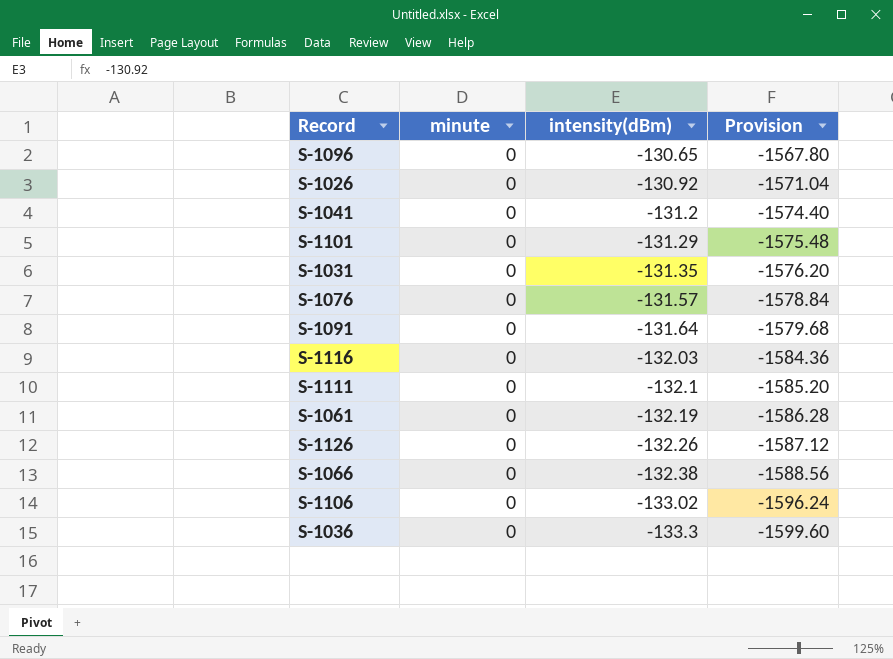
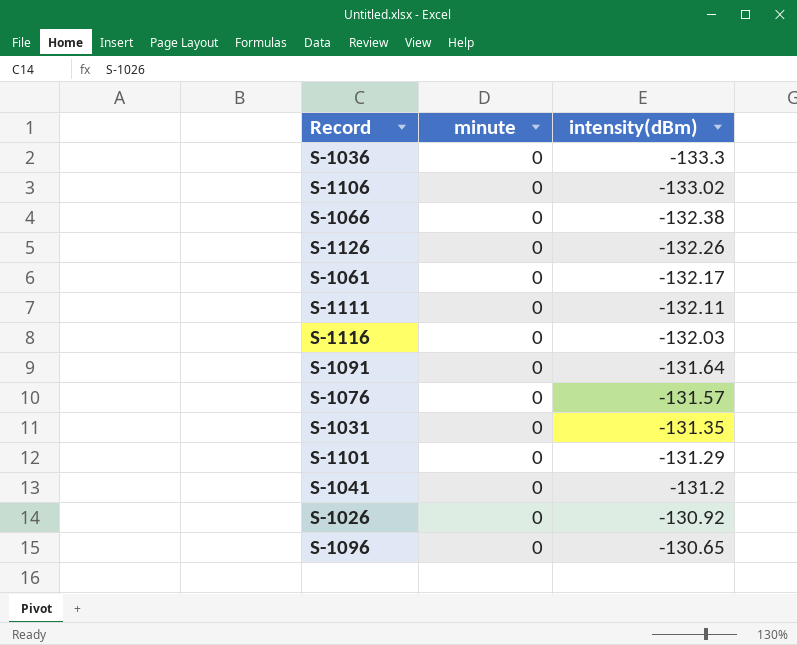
row order: intensity(dBm) descending -> intensity(dBm) ascending
column Provision | formula: [intensity(dBm)] * 12 -> none
S-1061 | intensity(dBm): -132.19 -> -132.17
S-1111 | intensity(dBm): -132.1 -> -132.11

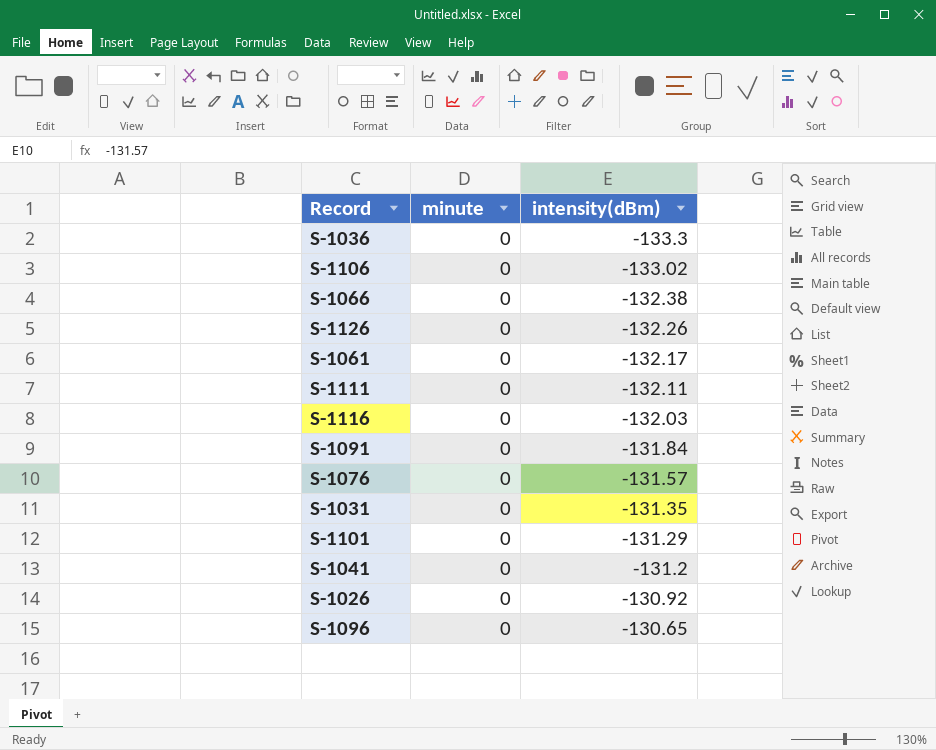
S-1091 | intensity(dBm): -131.64 -> -131.84

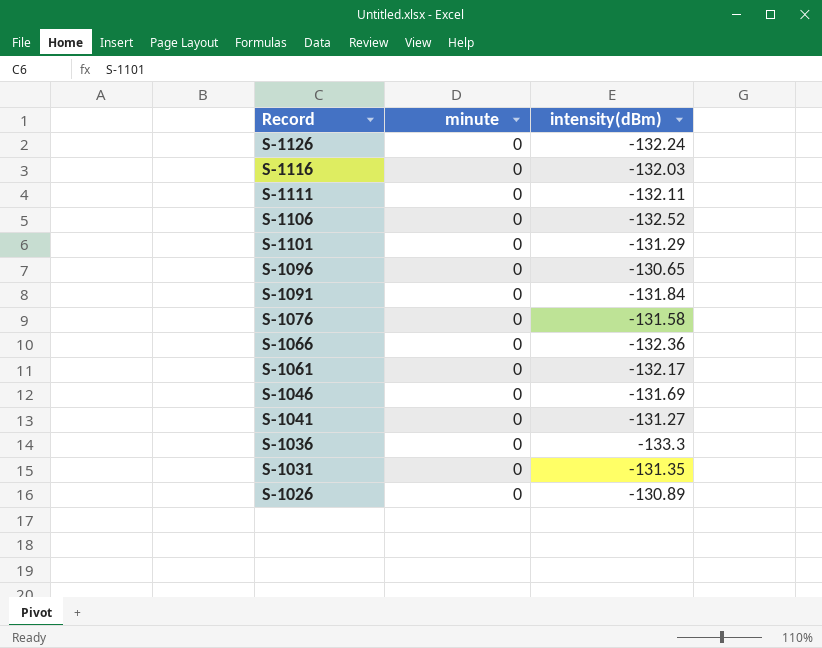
row order: intensity(dBm) ascending -> Record descending
S-1126 | intensity(dBm): -132.26 -> -132.24
S-1106 | intensity(dBm): -133.02 -> -132.52
S-1076 | intensity(dBm): -131.57 -> -131.58
S-1066 | intensity(dBm): -132.38 -> -132.36
row S-1046: none -> 0 | -131.69
S-1041 | intensity(dBm): -131.2 -> -131.27
S-1026 | intensity(dBm): -130.92 -> -130.89

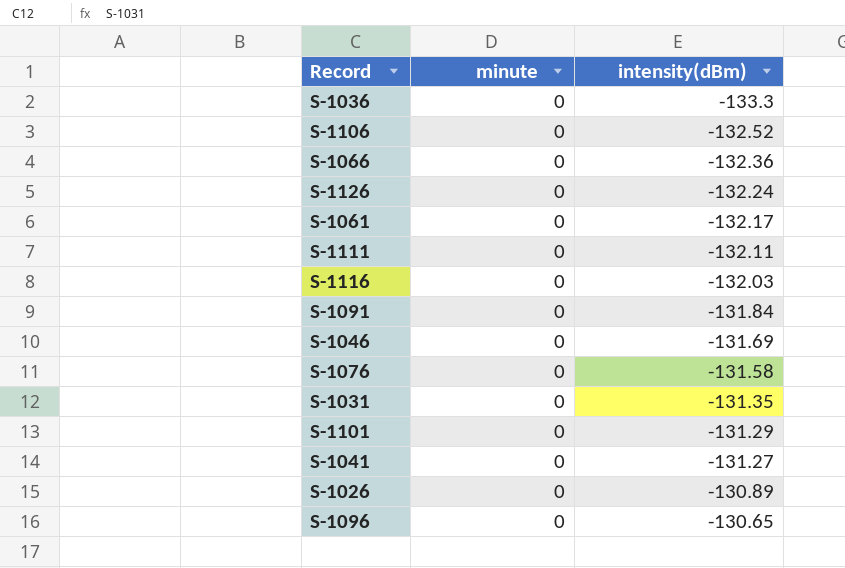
row order: Record descending -> intensity(dBm) ascending

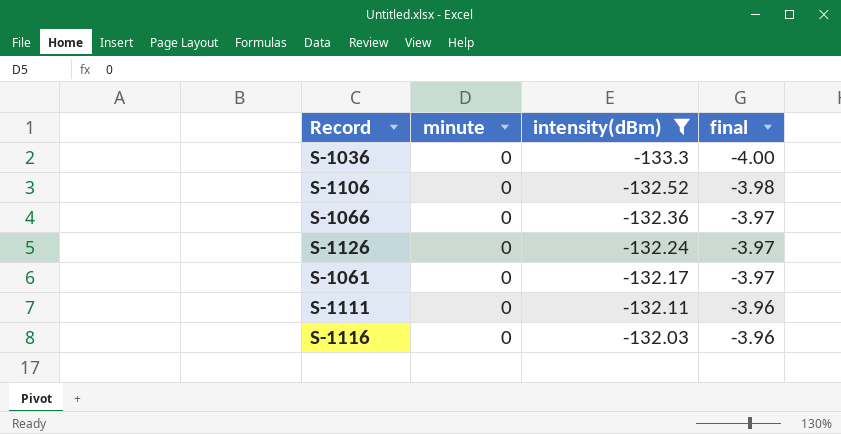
filter: none -> intensity(dBm) <= -132.03
column final | formula: none -> [intensity(dBm)] * 0.03

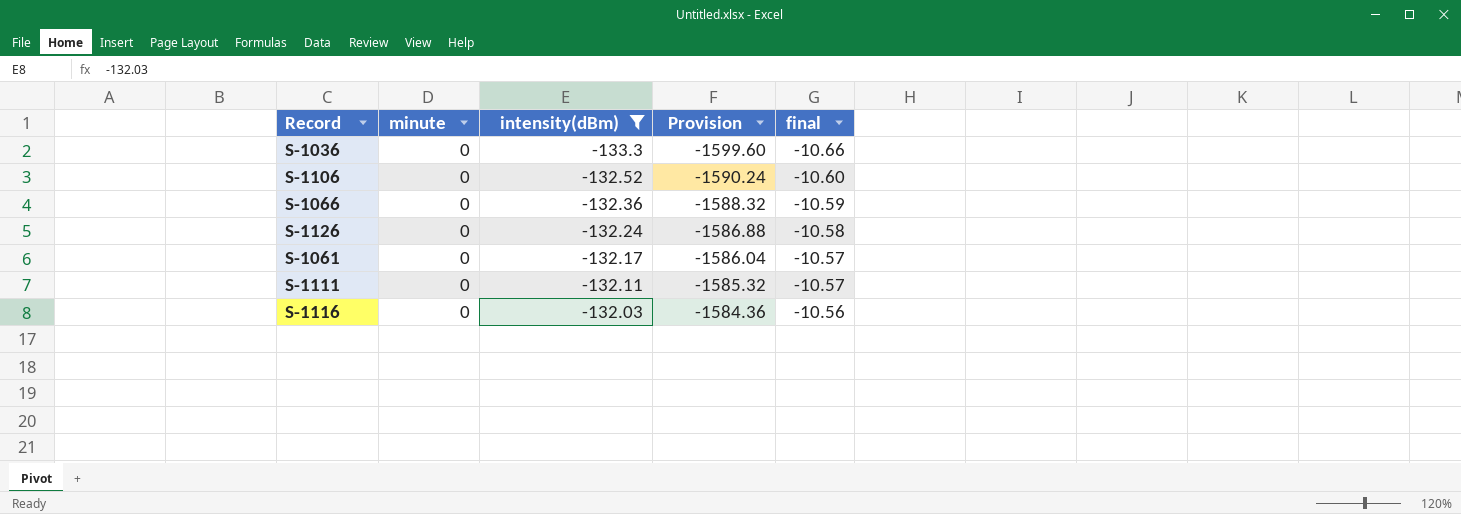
column Provision | formula: none -> [intensity(dBm)] * 12
column final | formula: [intensity(dBm)] * 0.03 -> [intensity(dBm)] * 0.08

